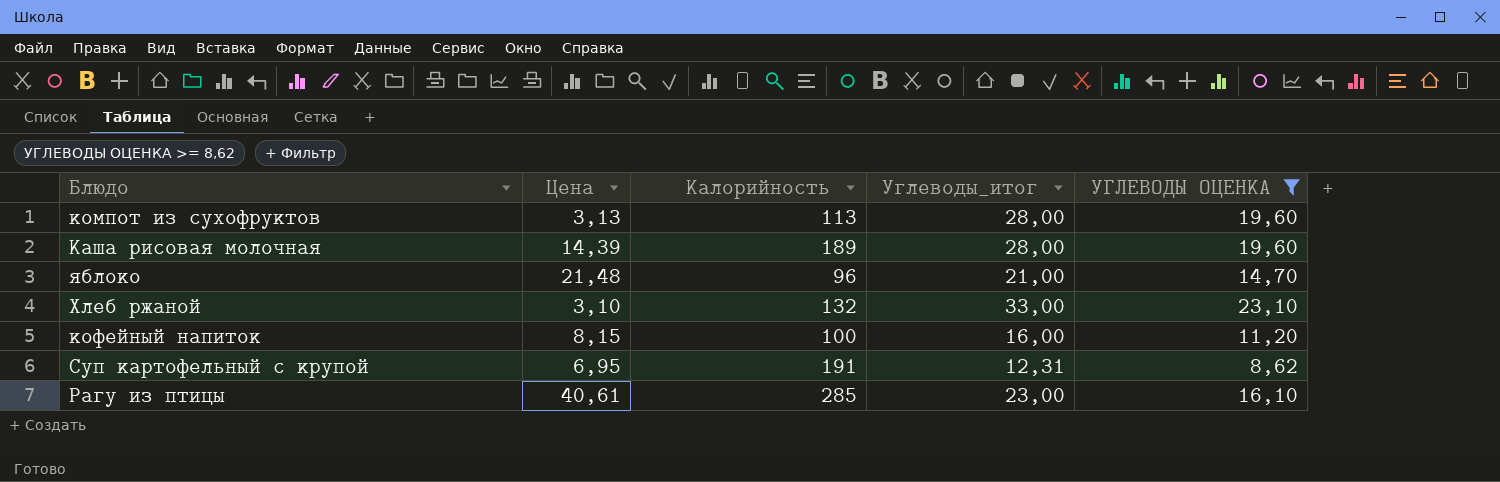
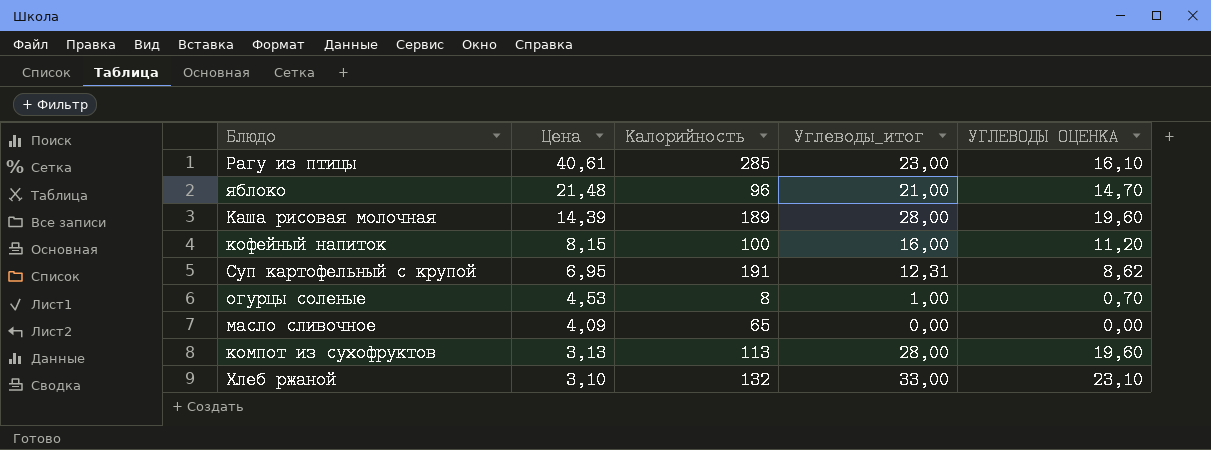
filter: УГЛЕВОДЫ ОЦЕНКА >= 8,62 -> none
row order: none -> Цена descending

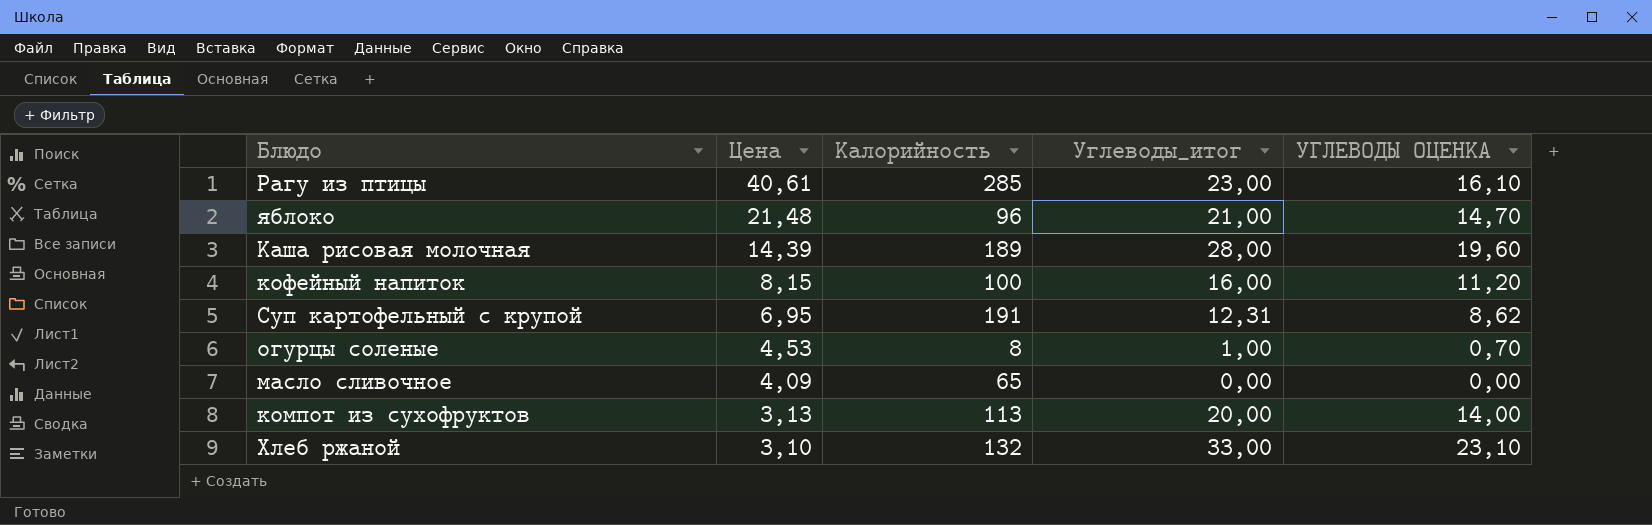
компот из сухофруктов | Углеводы_итог: 28,00 -> 20,00
компот из сухофруктов | УГЛЕВОДЫ ОЦЕНКА: 19,60 -> 14,00

